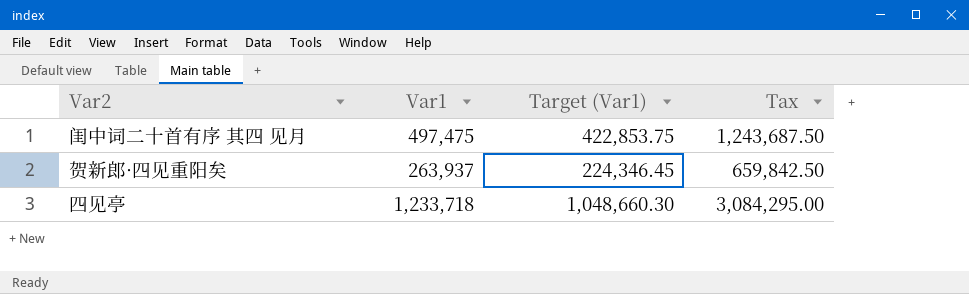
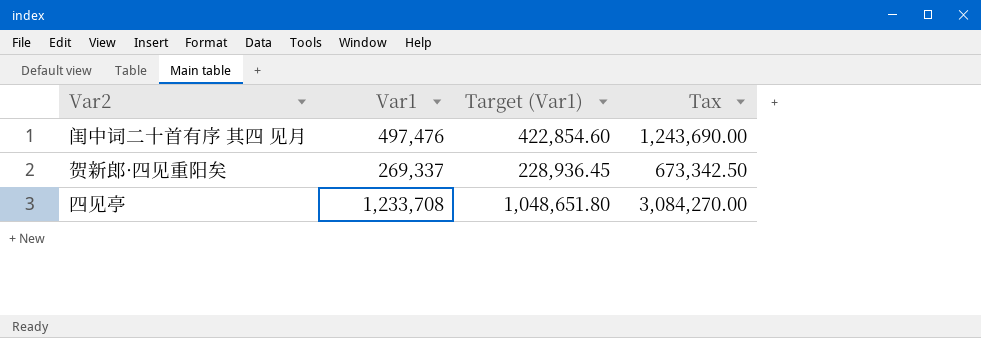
闺中词二十首有序 其四 见月 | Var1: 497,475 -> 497,476
闺中词二十首有序 其四 见月 | Target (Var1): 422,853.75 -> 422,854.60
闺中词二十首有序 其四 见月 | Tax: 1,243,687.50 -> 1,243,690.00
贺新郎·四见重阳矣 | Var1: 263,937 -> 269,337
贺新郎·四见重阳矣 | Target (Var1): 224,346.45 -> 228,936.45
贺新郎·四见重阳矣 | Tax: 659,842.50 -> 673,342.50
四见亭 | Var1: 1,233,718 -> 1,233,708
四见亭 | Target (Var1): 1,048,660.30 -> 1,048,651.80
四见亭 | Tax: 3,084,295.00 -> 3,084,270.00

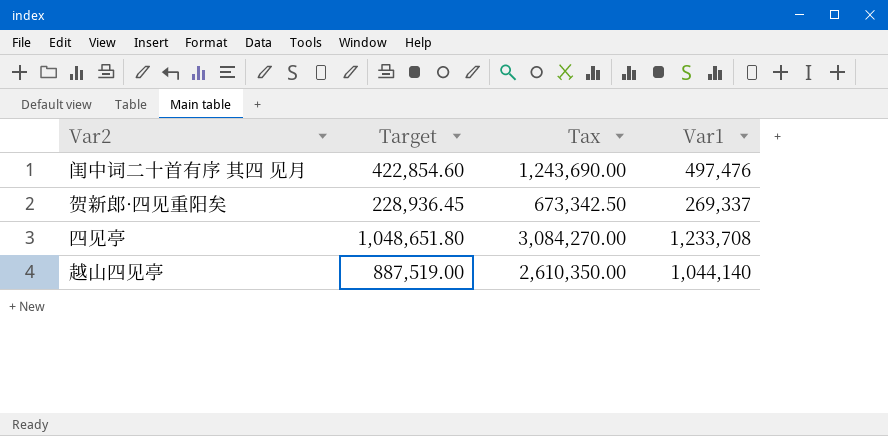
column name: Target (Var1) -> Target
column Var1 | position: 2 -> 4
row 越山四见亭: none -> 887,519.00 | 2,610,350.00 | 1,044,140

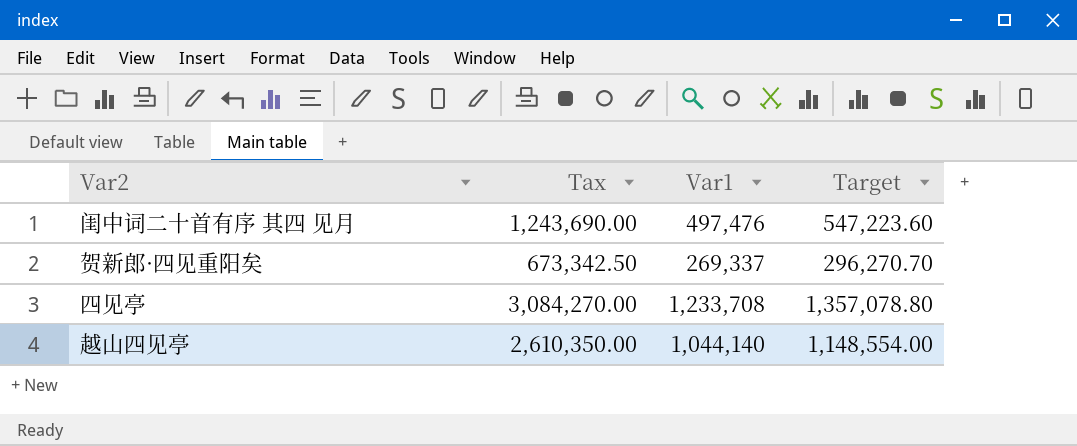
column Target | formula: [Var1] * 0.85 -> [Var1] * 1.1
column Target | position: 2 -> 4

